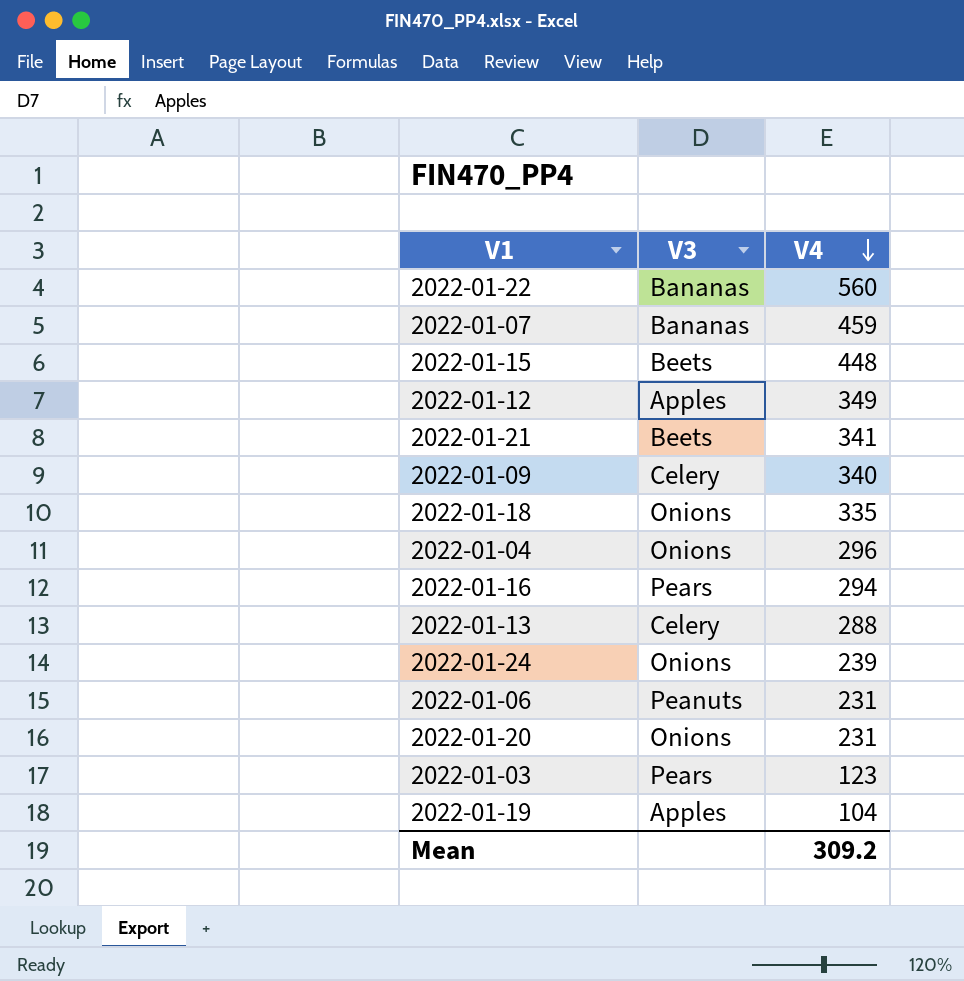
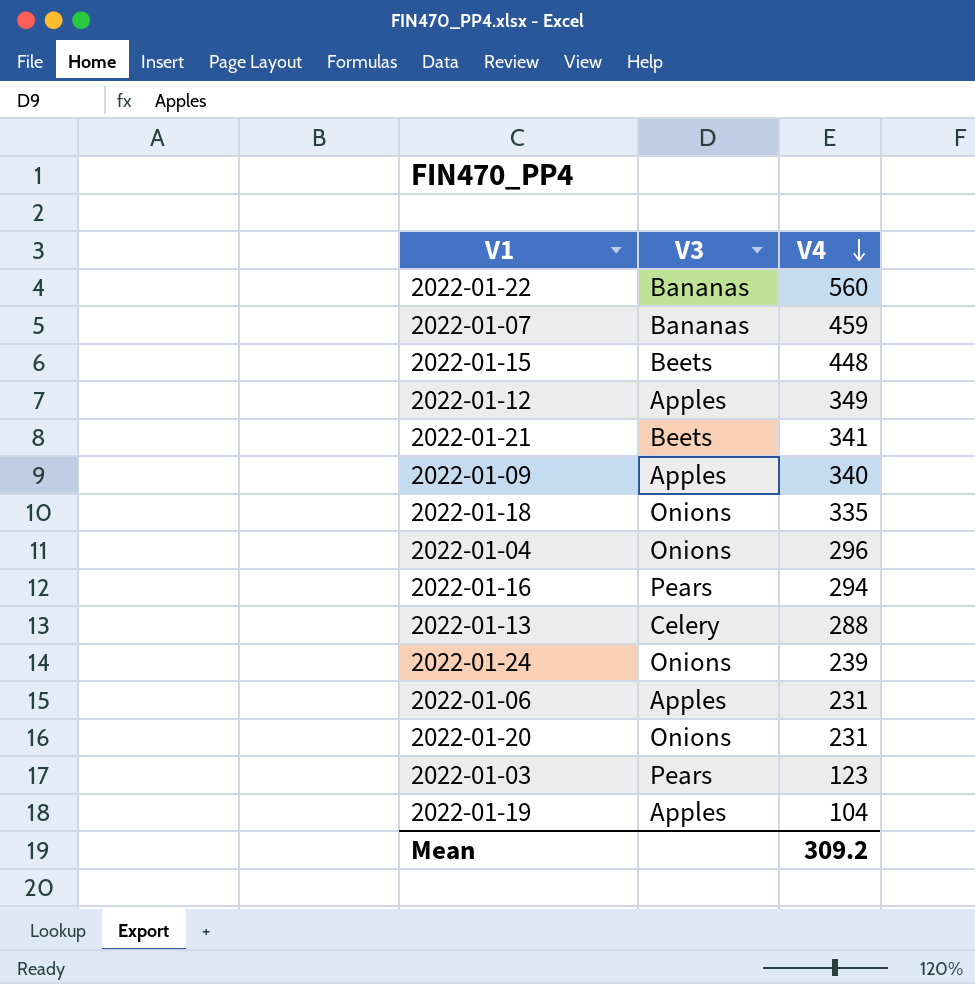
2022-01-09 | V3: Celery -> Apples
2022-01-06 | V3: Peanuts -> Apples

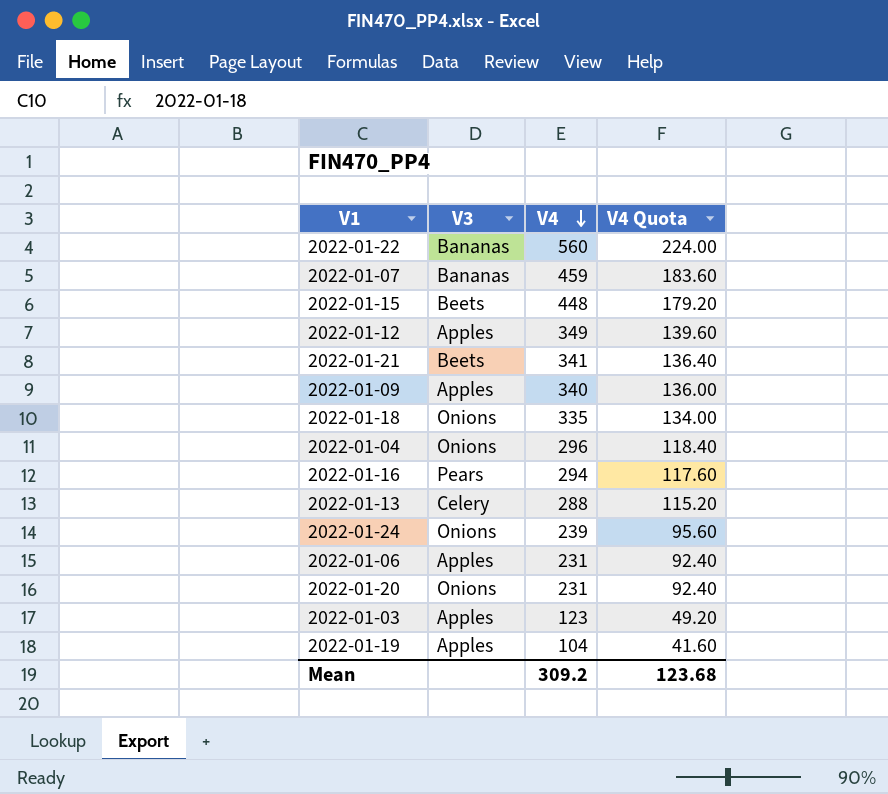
column V4 Quota | formula: none -> [V4] * 0.4
2022-01-03 | V3: Pears -> Apples

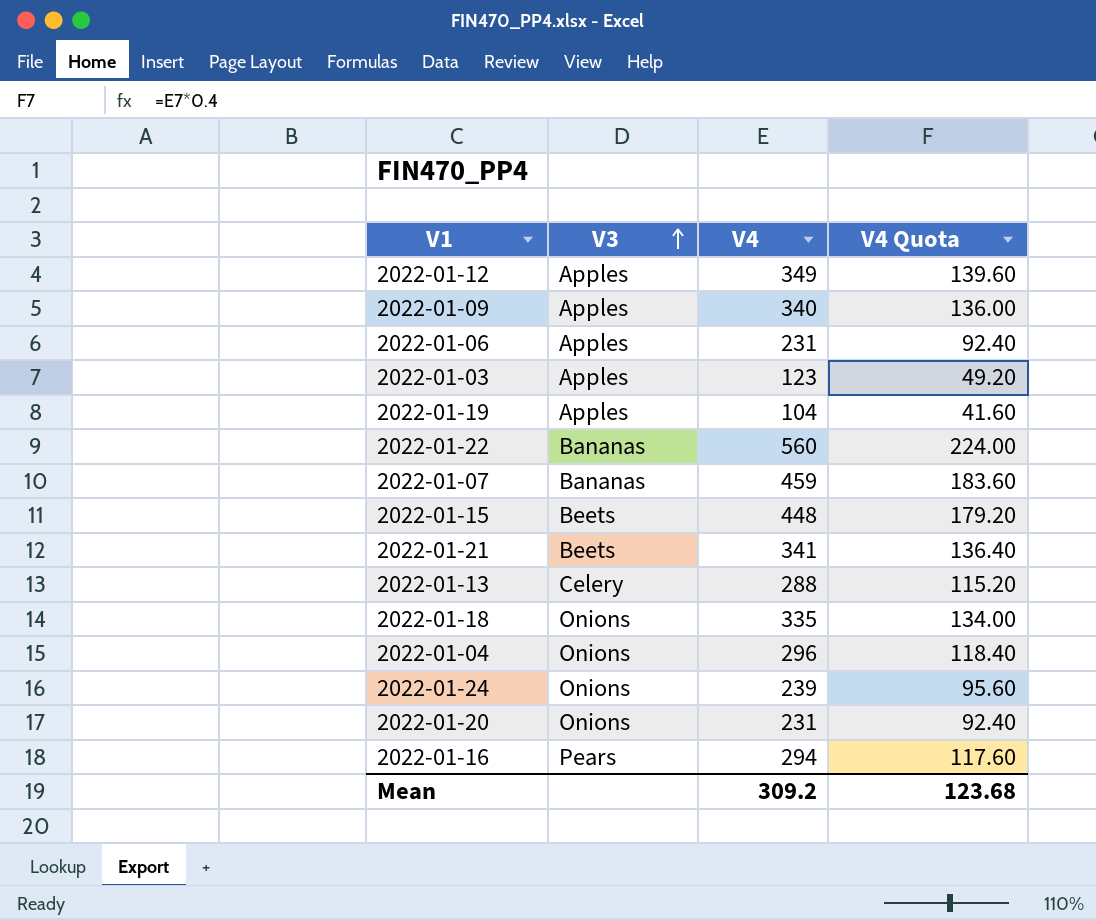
row order: V4 descending -> V3 ascending

